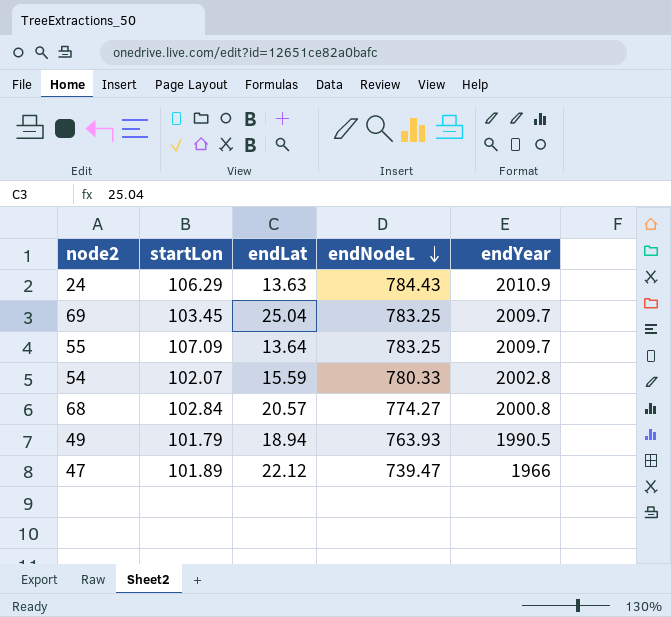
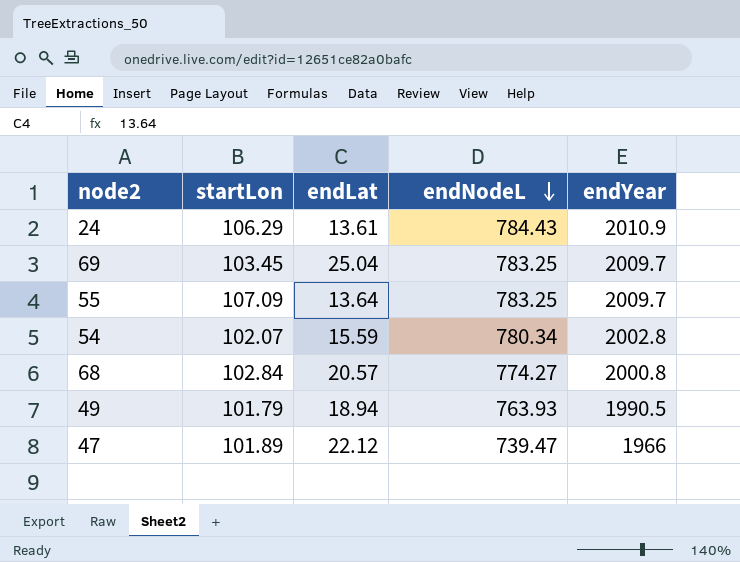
24 | endLat: 13.63 -> 13.61
54 | endNodeL: 780.33 -> 780.34

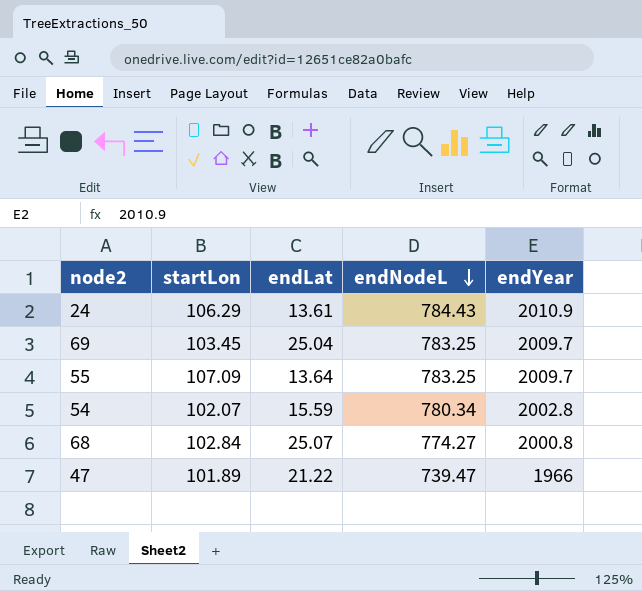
row 49: 101.79 | 18.94 | 763.93 | 1990.5 -> none
68 | endLat: 20.57 -> 25.07
47 | endLat: 22.12 -> 21.22

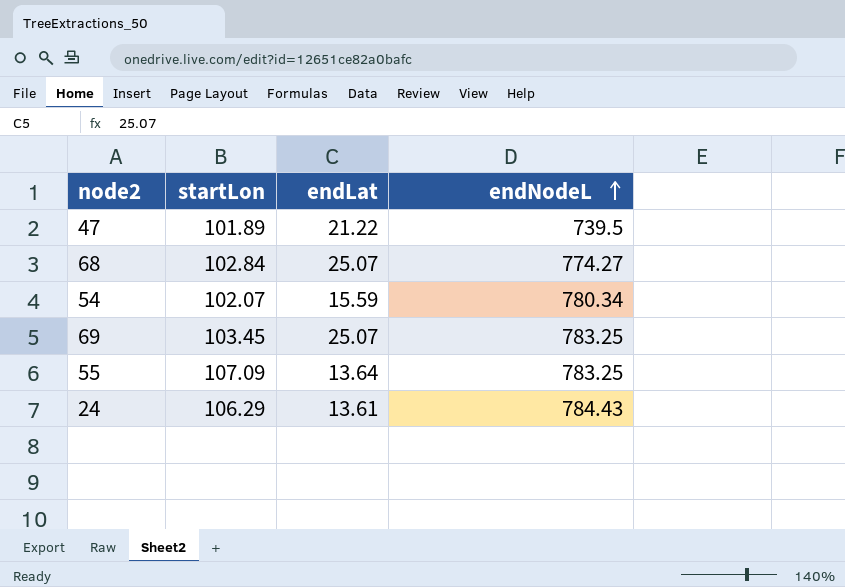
row order: endNodeL descending -> endNodeL ascending
column endYear | position: 5 -> none
47 | endNodeL: 739.47 -> 739.5
69 | endLat: 25.04 -> 25.07

